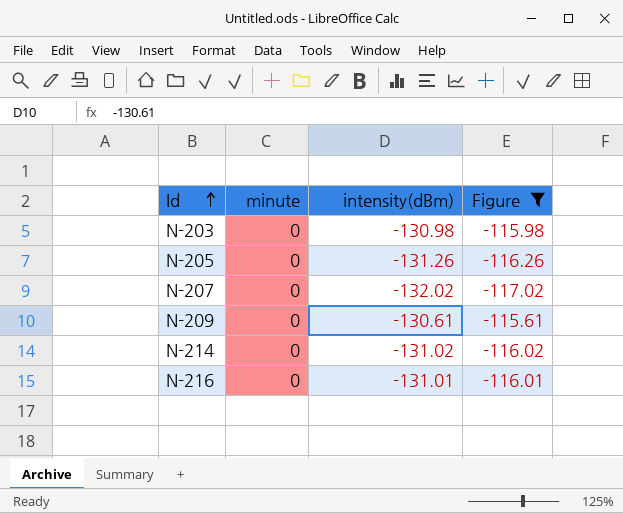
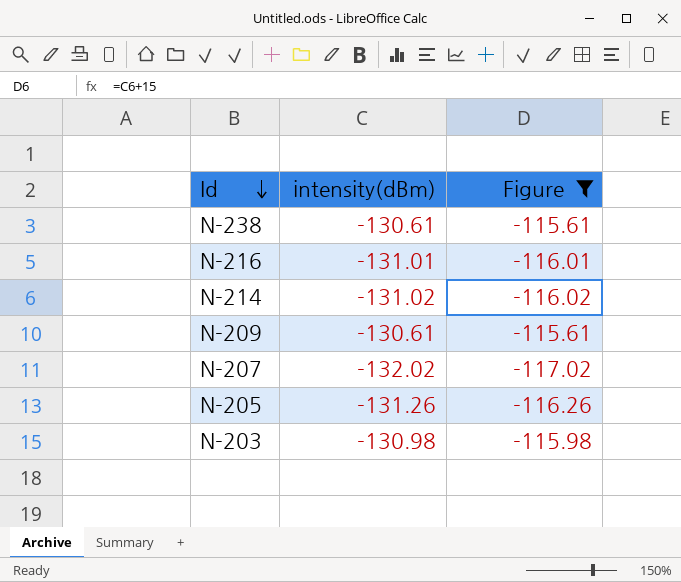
row order: Id ascending -> Id descending
column minute | position: 2 -> none
row N-238: none -> -130.61 | -115.61

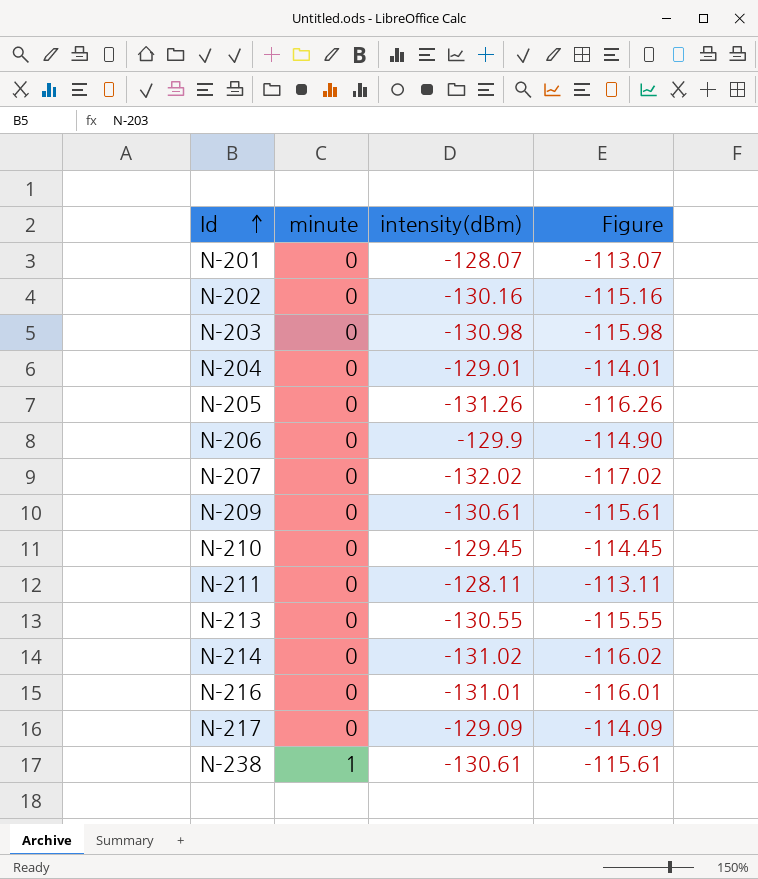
filter: Figure <= -115.61 -> none
row order: Id descending -> Id ascending
column minute | position: none -> 2

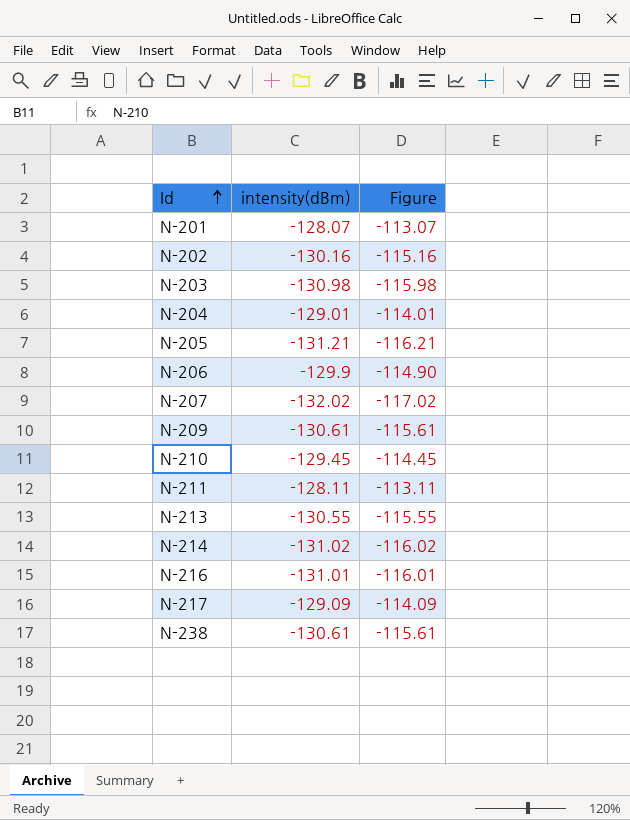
column minute | position: 2 -> none
N-205 | intensity(dBm): -131.26 -> -131.21
N-205 | Figure: -116.26 -> -116.21

